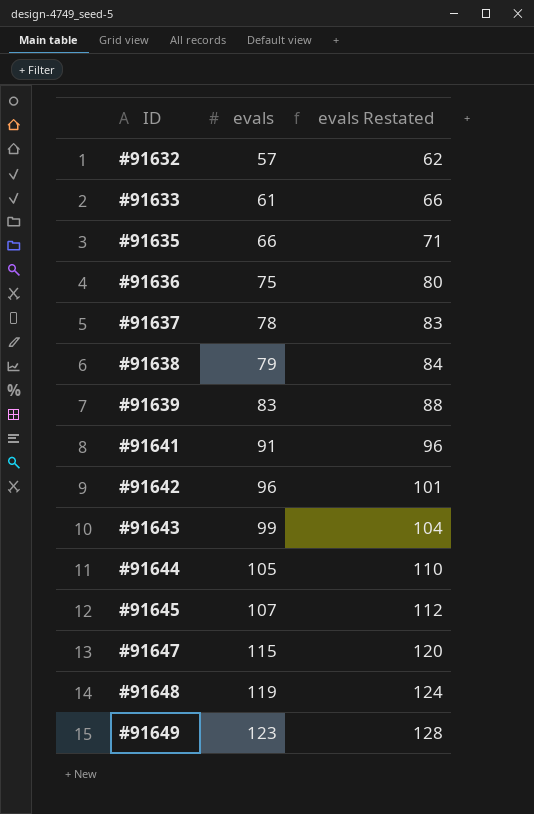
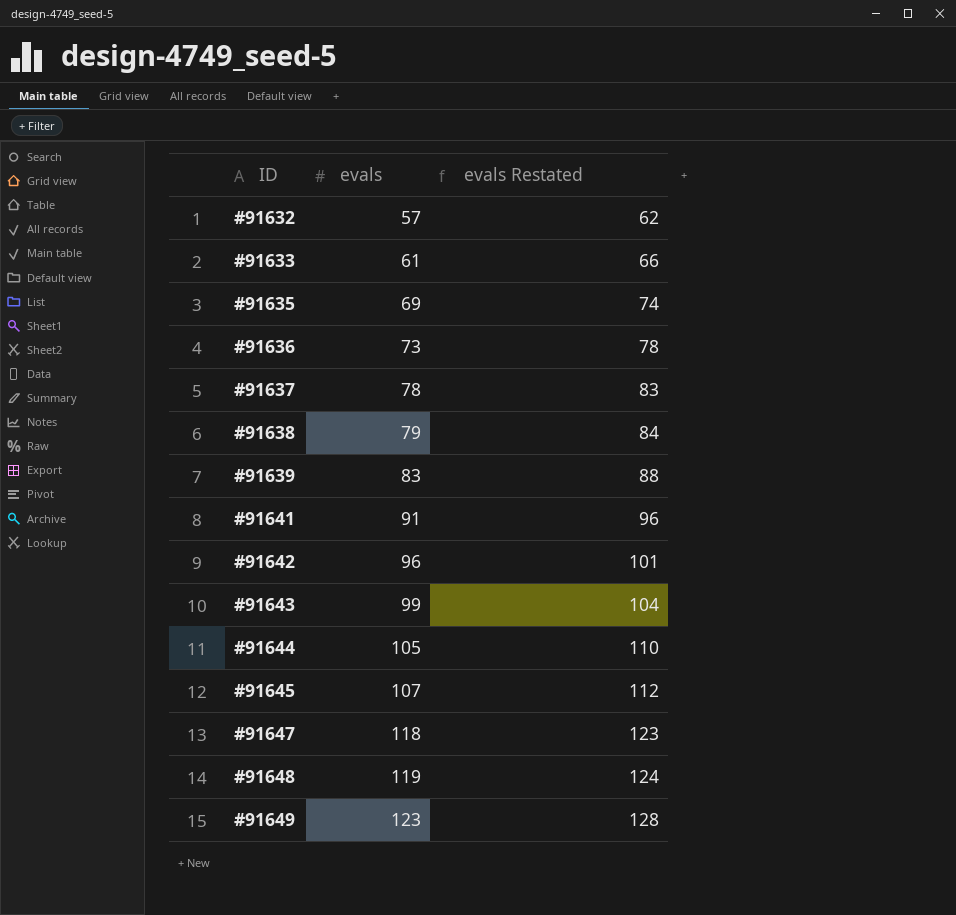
#91635 | evals: 66 -> 69
#91635 | evals Restated: 71 -> 74
#91636 | evals: 75 -> 73
#91636 | evals Restated: 80 -> 78
#91647 | evals: 115 -> 118
#91647 | evals Restated: 120 -> 123

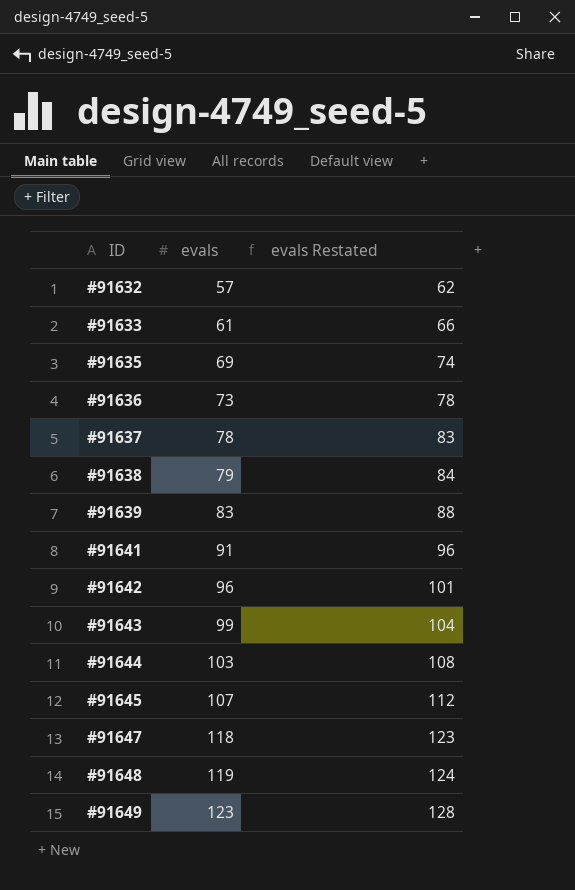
#91644 | evals: 105 -> 103
#91644 | evals Restated: 110 -> 108

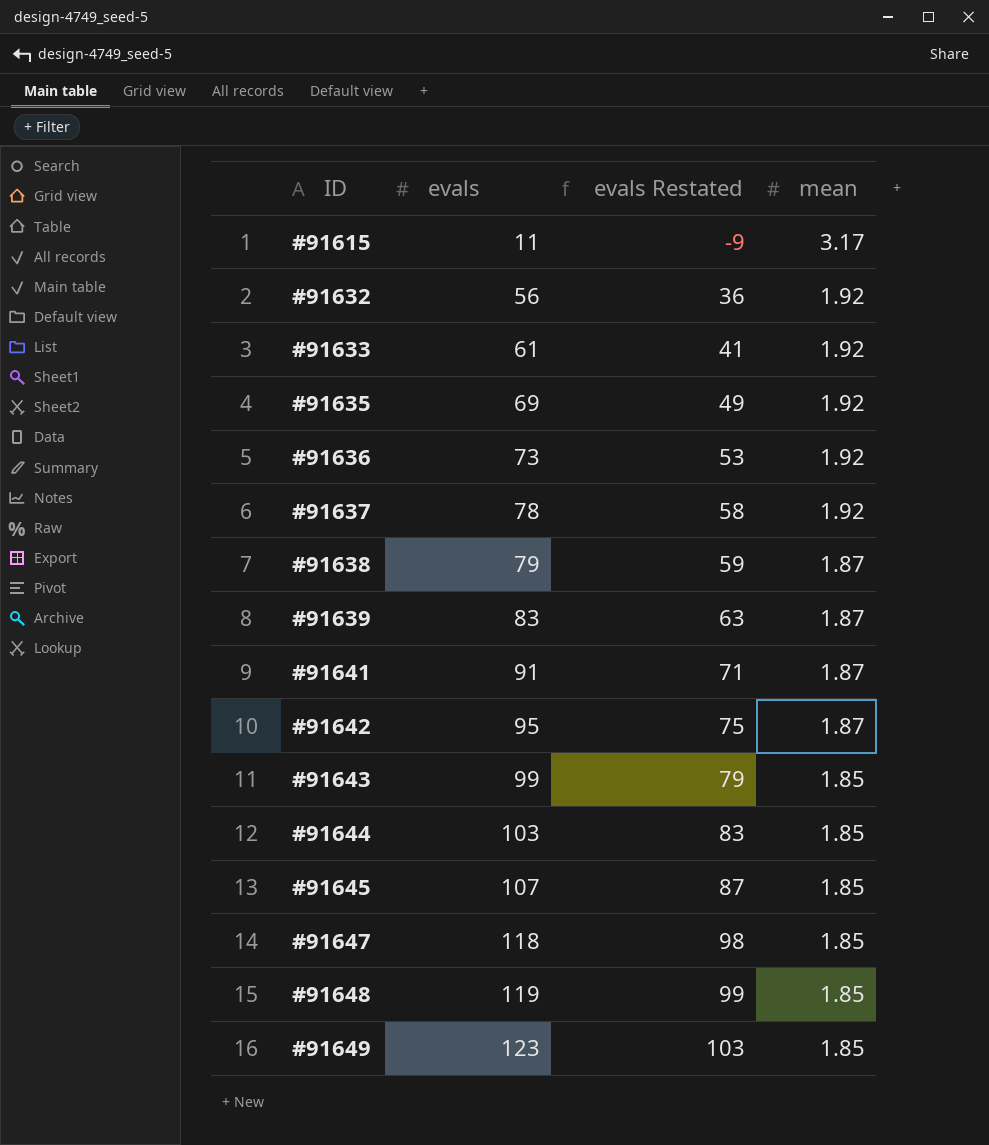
column evals Restated | formula: [evals] + 5 -> [evals] - 20
column mean | position: none -> 4
row #91615: none -> 11 | -9 | 3.17
#91632 | evals: 57 -> 56
#91642 | evals: 96 -> 95

